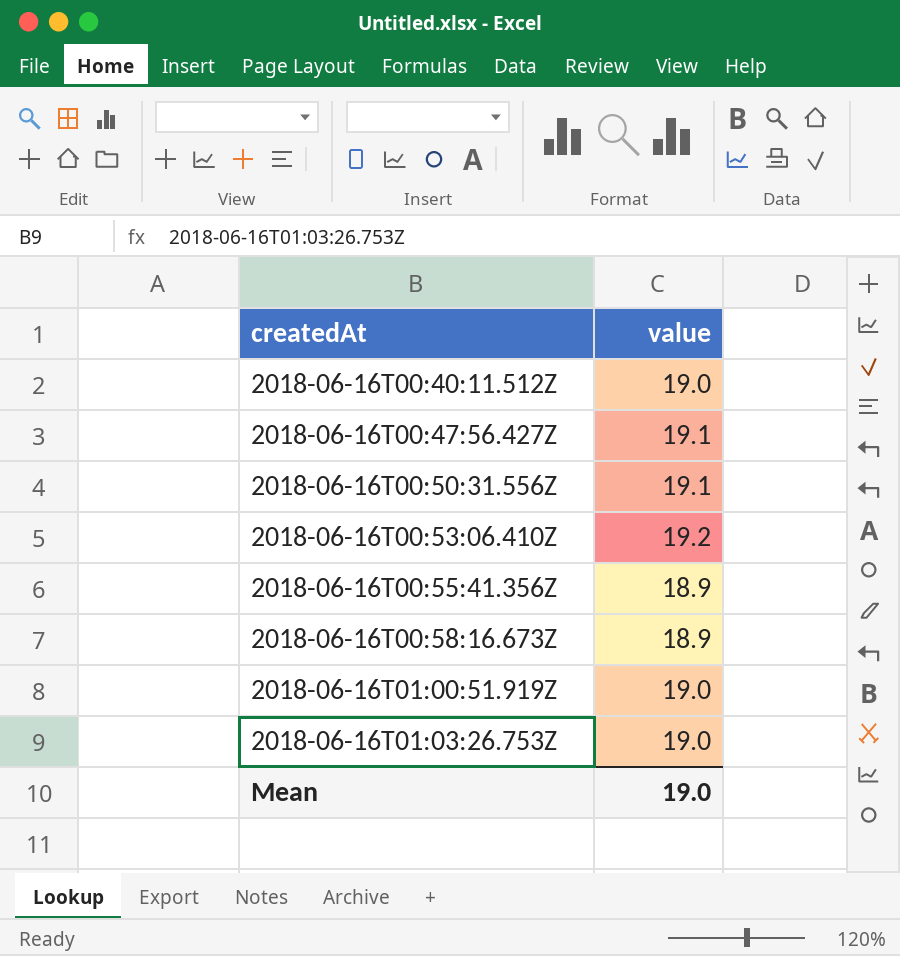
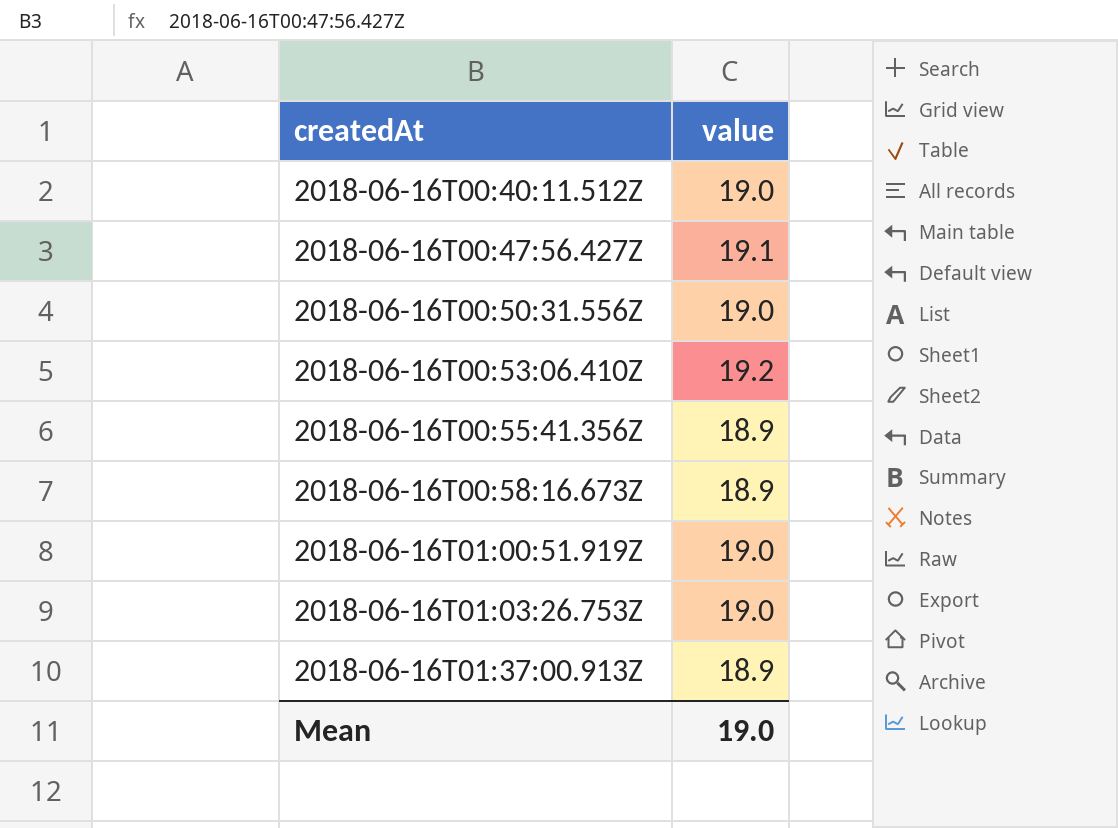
2018-06-16T00:50:31.556Z | value: 19.1 -> 19.0
row 2018-06-16T01:37:00.913Z: none -> 18.9

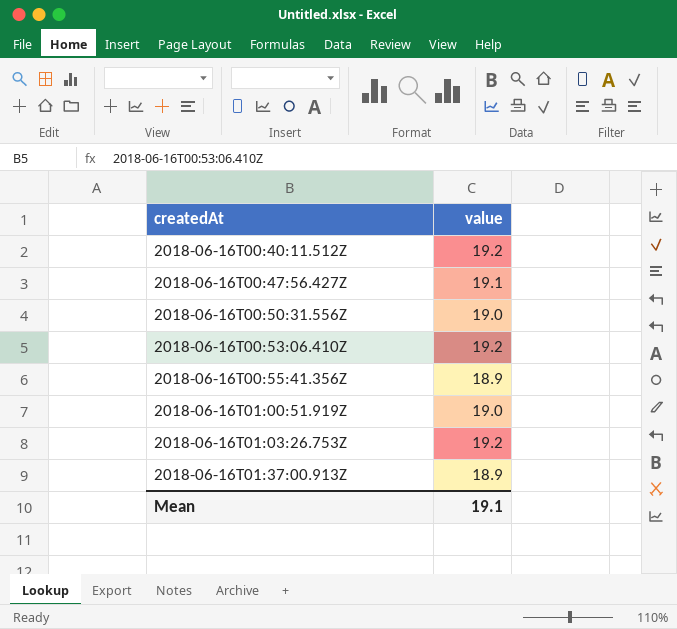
row 2018-06-16T00:58:16.673Z: 18.9 -> none
2018-06-16T00:40:11.512Z | value: 19.0 -> 19.2
2018-06-16T01:03:26.753Z | value: 19.0 -> 19.2
Mean | value: 19.0 -> 19.1

